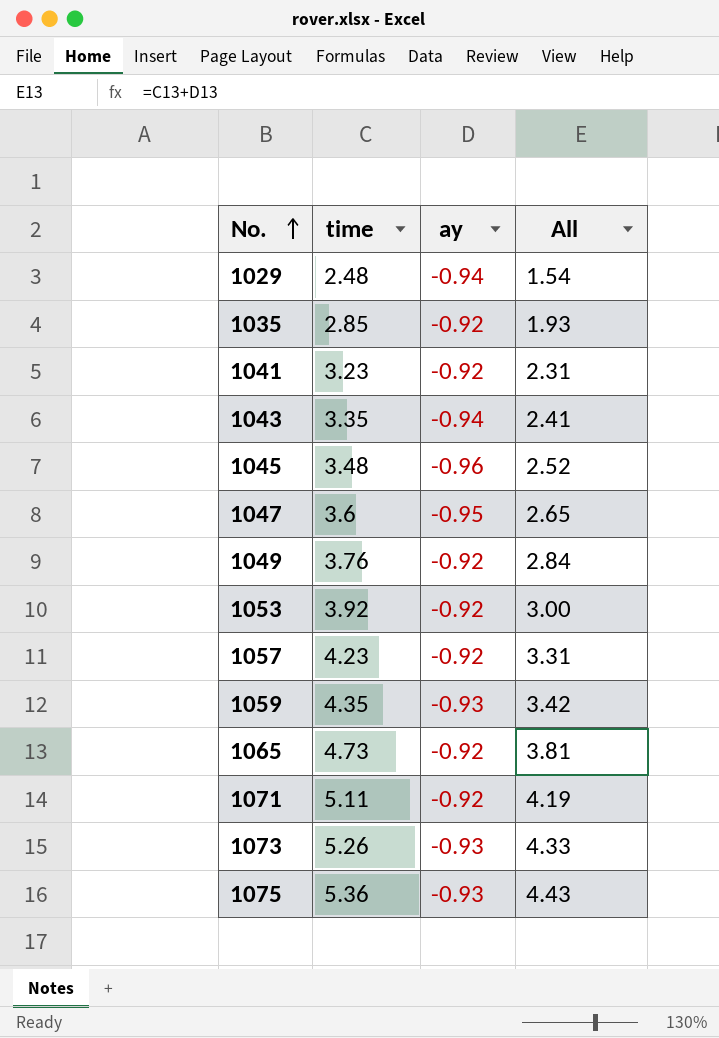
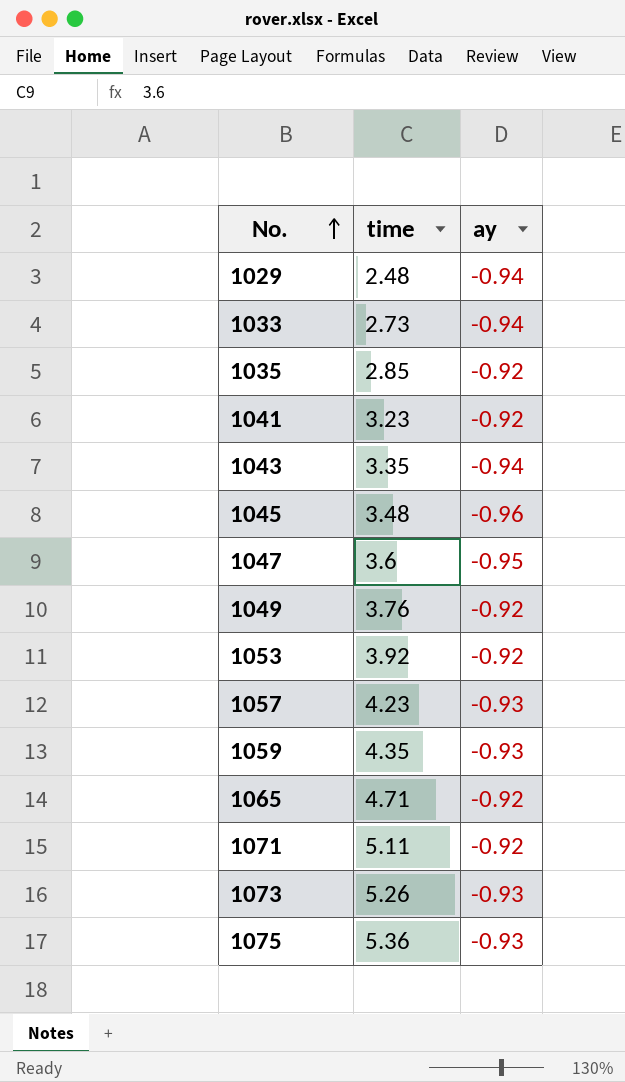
column All | formula: [time] + [ay] -> none
row 1033: none -> 2.73 | -0.94
1057 | ay: -0.92 -> -0.93
1065 | time: 4.73 -> 4.71

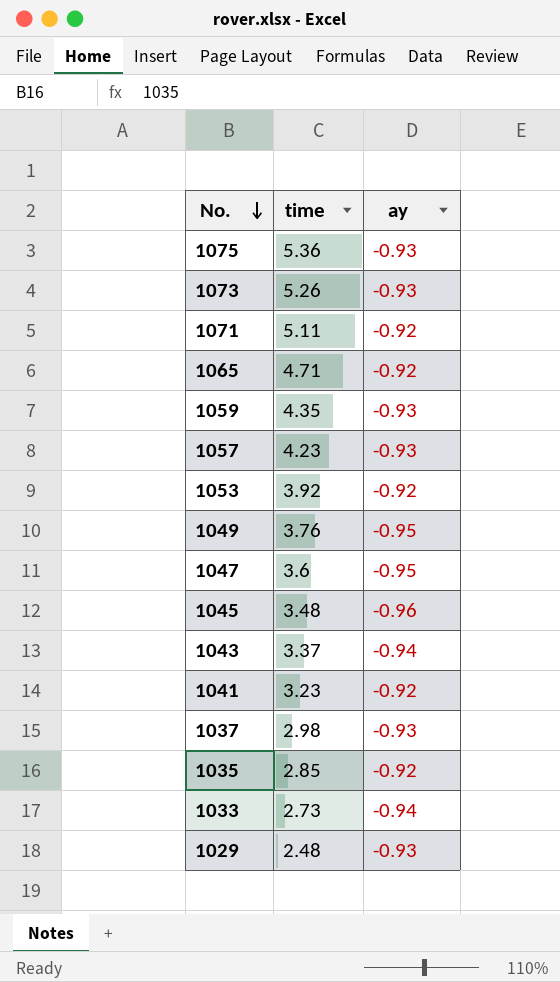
row order: No. ascending -> No. descending
1049 | ay: -0.92 -> -0.95
1043 | time: 3.35 -> 3.37
row 1037: none -> 2.98 | -0.93
1029 | ay: -0.94 -> -0.93

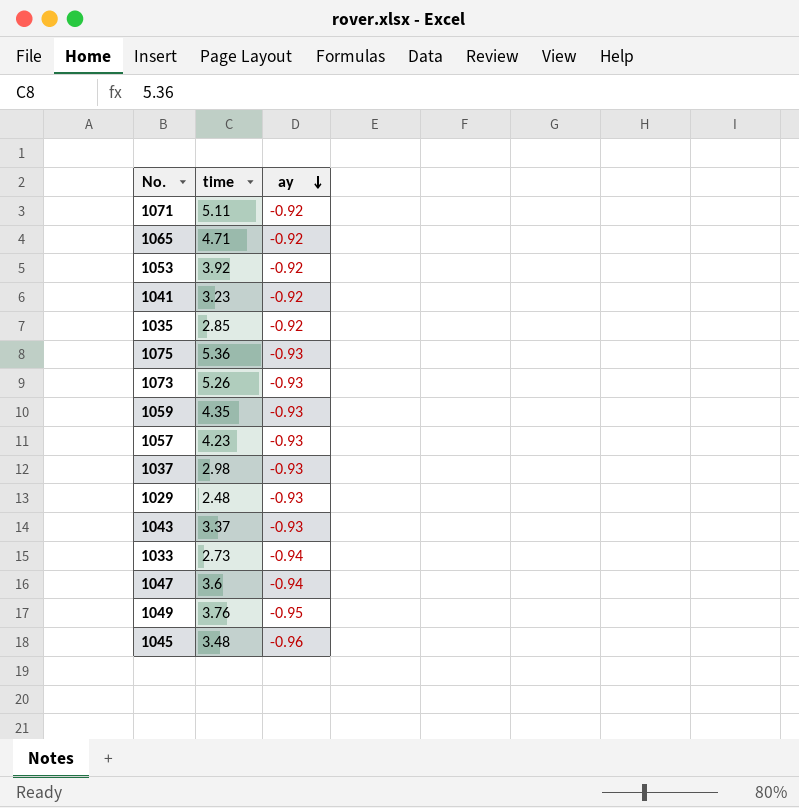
row order: No. descending -> ay descending
1043 | ay: -0.94 -> -0.93
1047 | ay: -0.95 -> -0.94

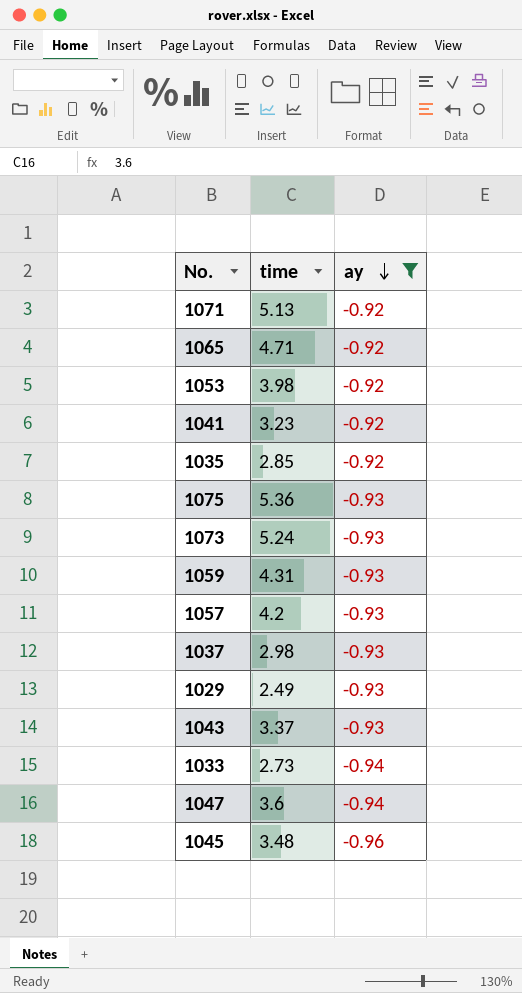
filter: none -> ay != -0.95
1071 | time: 5.11 -> 5.13
1053 | time: 3.92 -> 3.98
1073 | time: 5.26 -> 5.24
1059 | time: 4.35 -> 4.31
1057 | time: 4.23 -> 4.2
1029 | time: 2.48 -> 2.49

